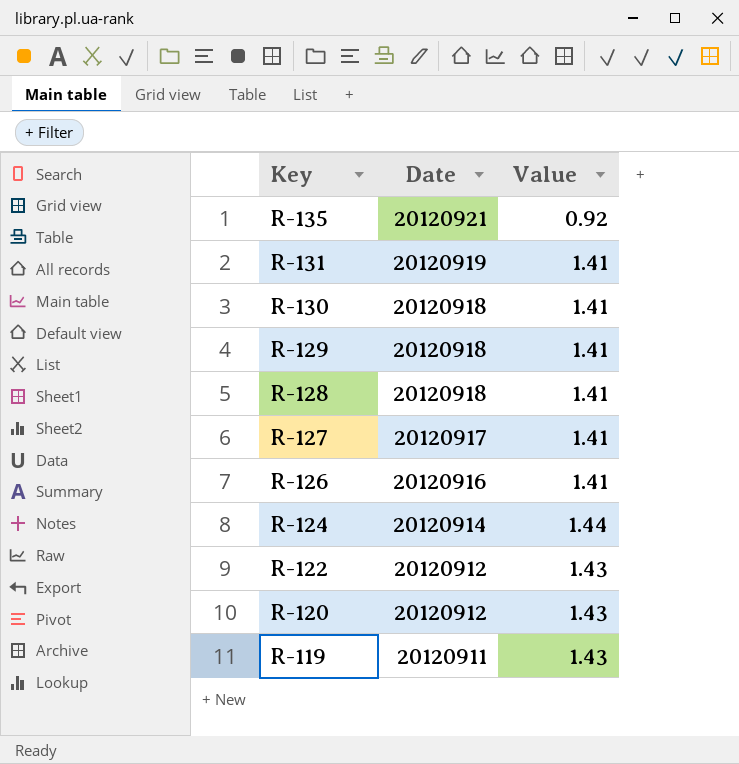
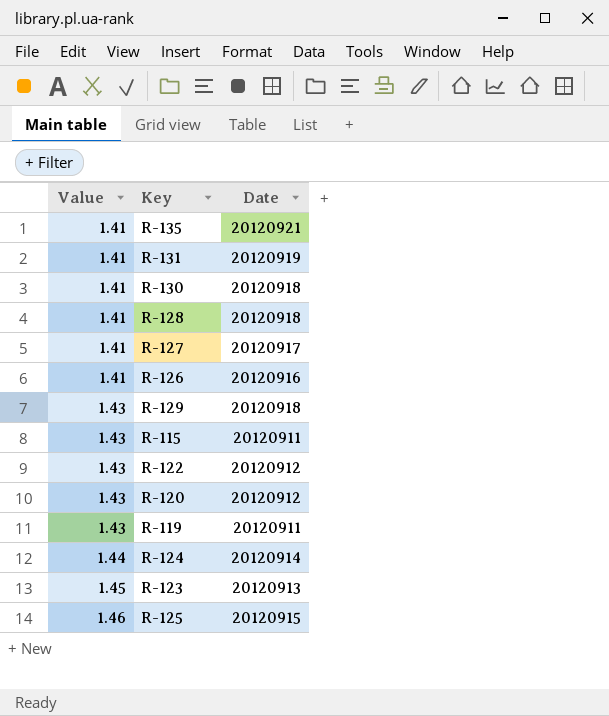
row order: Key descending -> Value ascending
column Value | position: 3 -> 1
R-135 | Value: 0.92 -> 1.41
R-129 | Value: 1.41 -> 1.43
row R-115: none -> 1.43 | 20120911
row R-123: none -> 1.45 | 20120913
row R-125: none -> 1.46 | 20120915

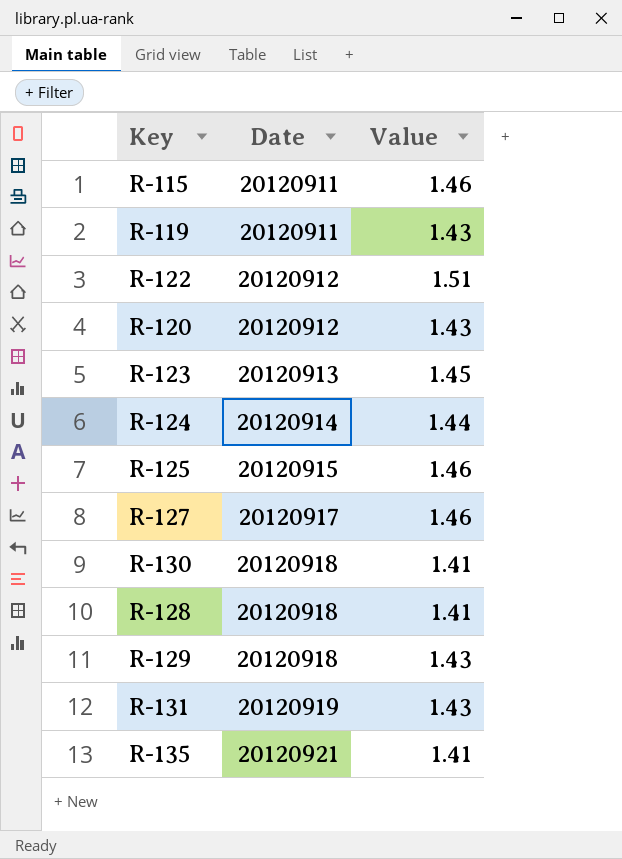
row order: Value ascending -> Date ascending
column Value | position: 1 -> 3
row R-126: 1.41 | 20120916 -> none
R-115 | Value: 1.43 -> 1.46
R-122 | Value: 1.43 -> 1.51
R-127 | Value: 1.41 -> 1.46
R-131 | Value: 1.41 -> 1.43

